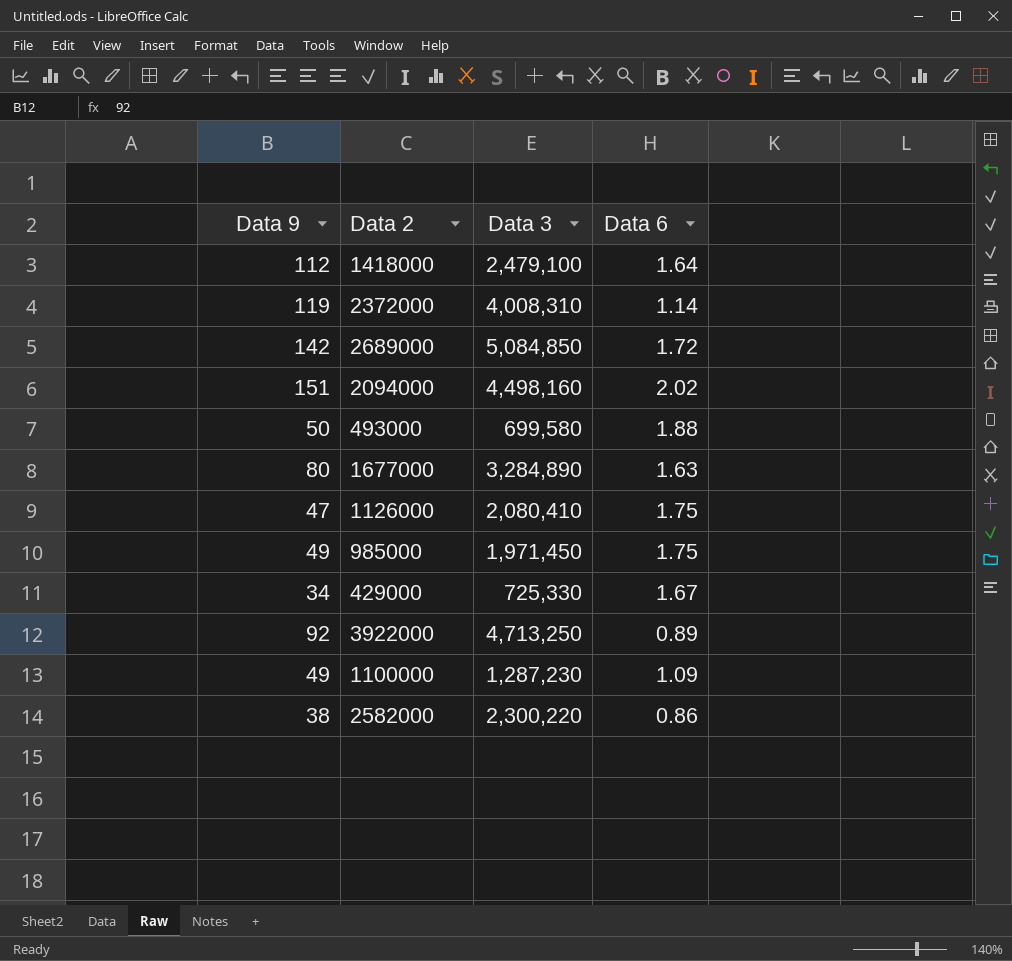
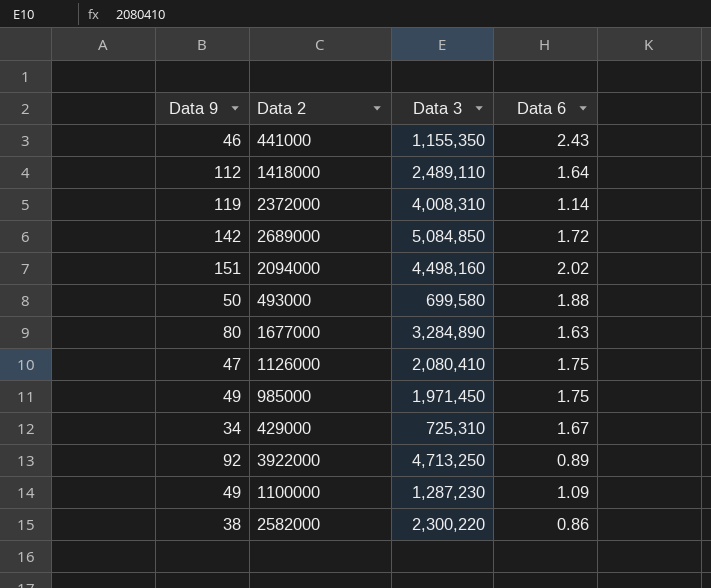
row 441000: none -> 46 | 1,155,350 | 2.43
1418000 | Data 3: 2,479,100 -> 2,489,110
429000 | Data 3: 725,330 -> 725,310

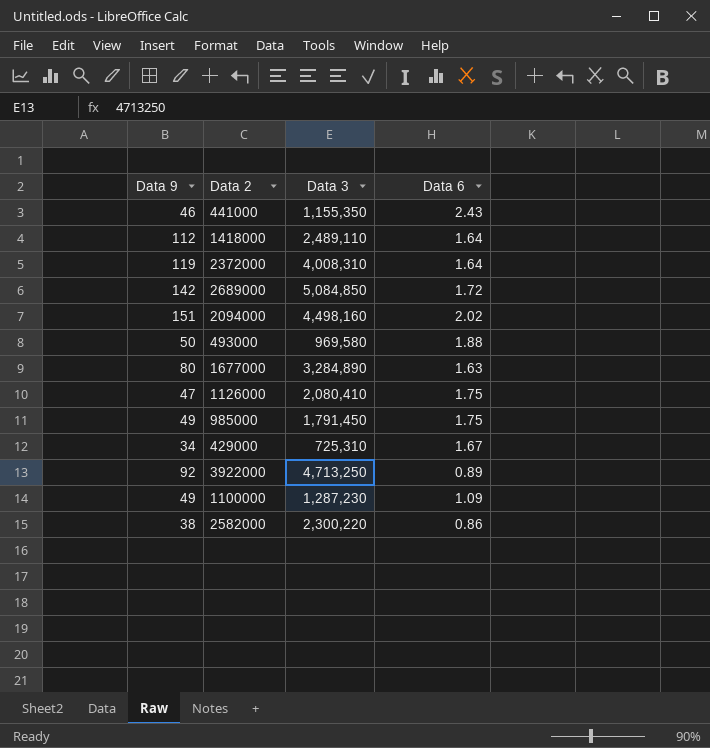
2372000 | Data 6: 1.14 -> 1.64
493000 | Data 3: 699,580 -> 969,580
985000 | Data 3: 1,971,450 -> 1,791,450

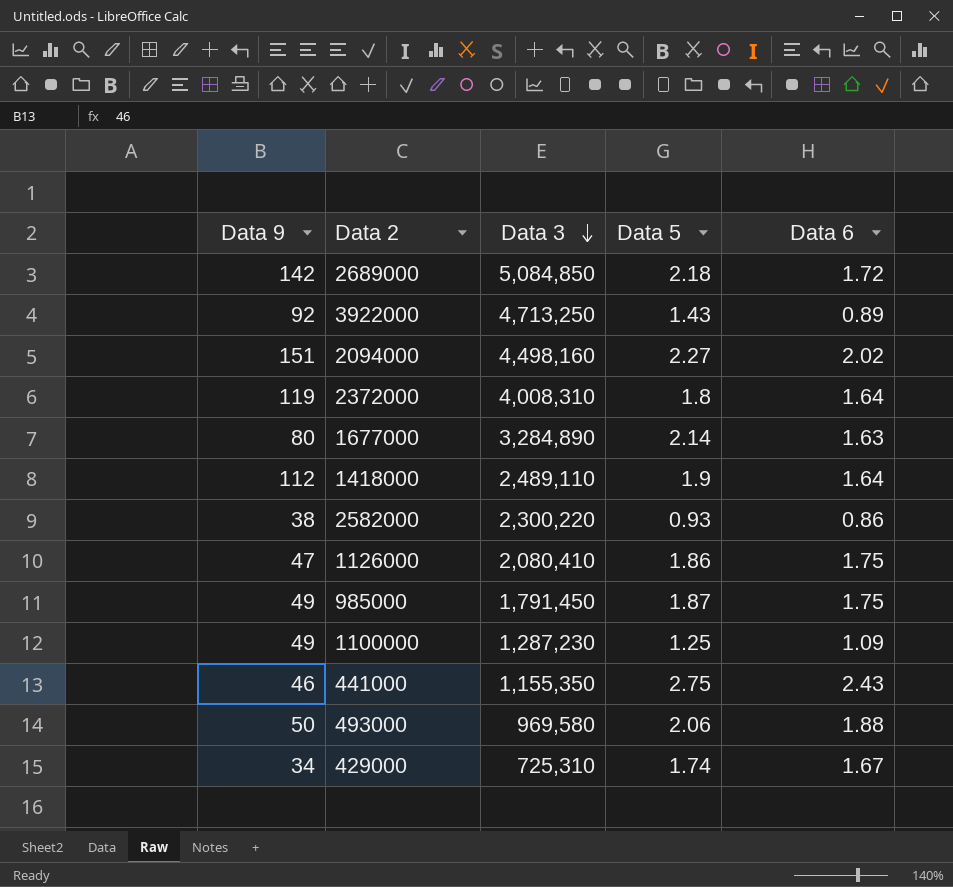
row order: none -> Data 3 descending
column Data 5 | position: none -> 4

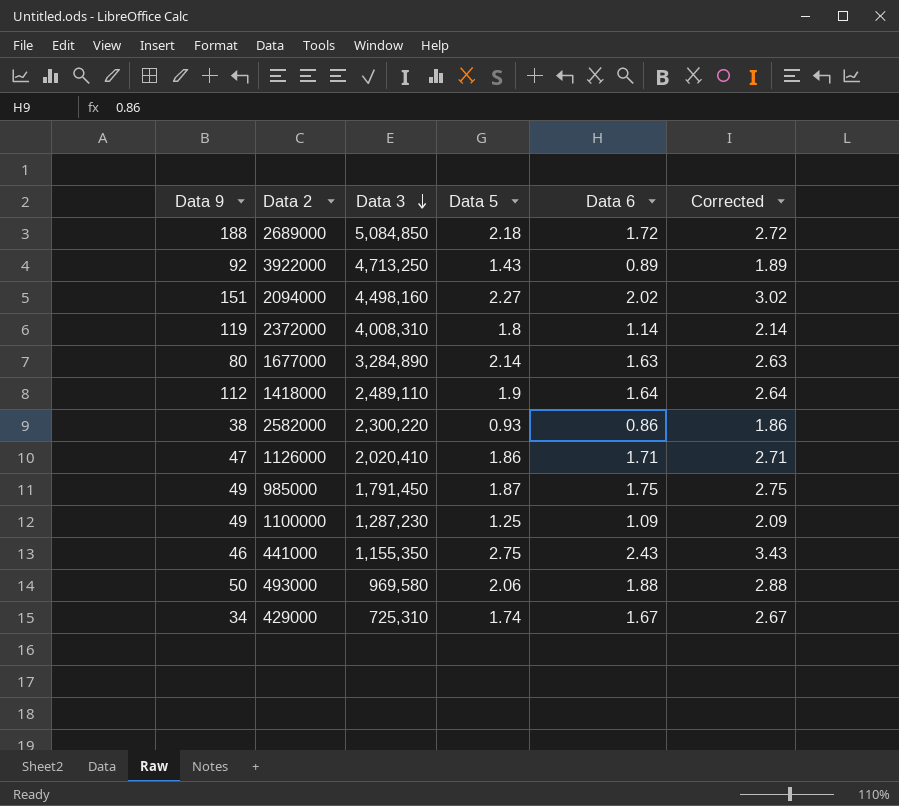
column Corrected | formula: none -> [Data 6] + 1
2689000 | Data 9: 142 -> 188
2372000 | Data 6: 1.64 -> 1.14
1126000 | Data 3: 2,080,410 -> 2,020,410
1126000 | Data 6: 1.75 -> 1.71

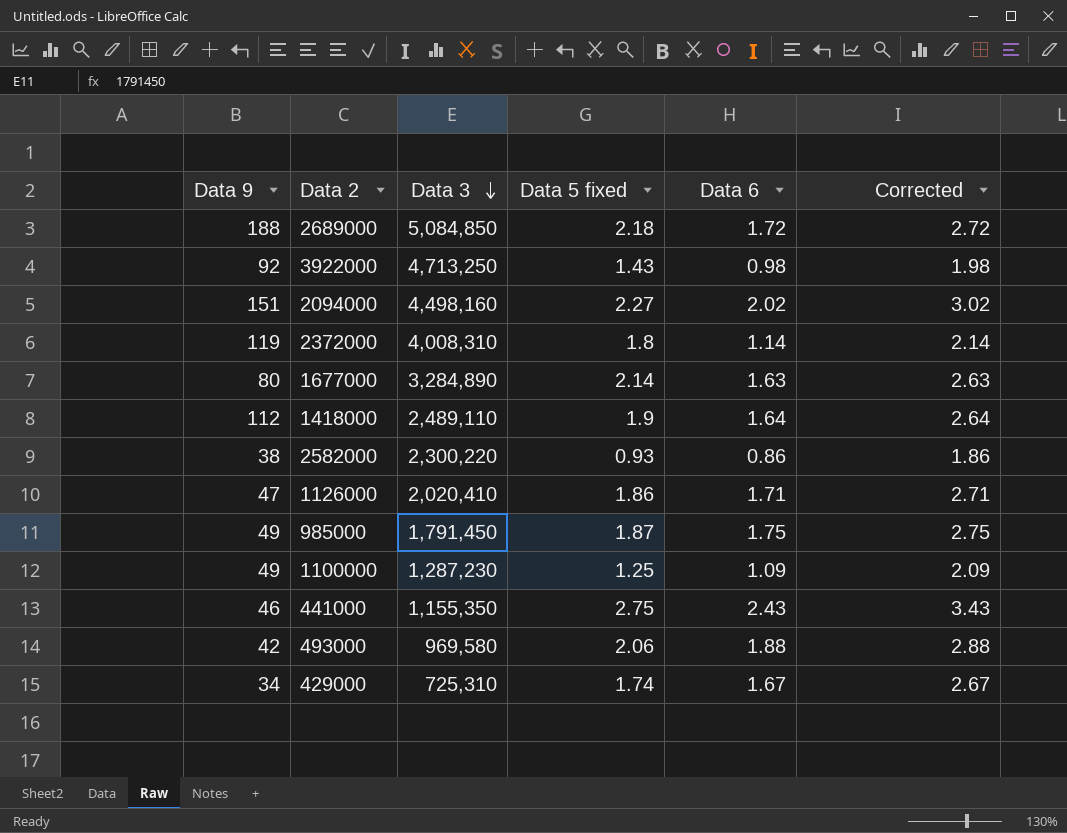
column name: Data 5 -> Data 5 fixed
3922000 | Data 6: 0.89 -> 0.98
3922000 | Corrected: 1.89 -> 1.98
493000 | Data 9: 50 -> 42

